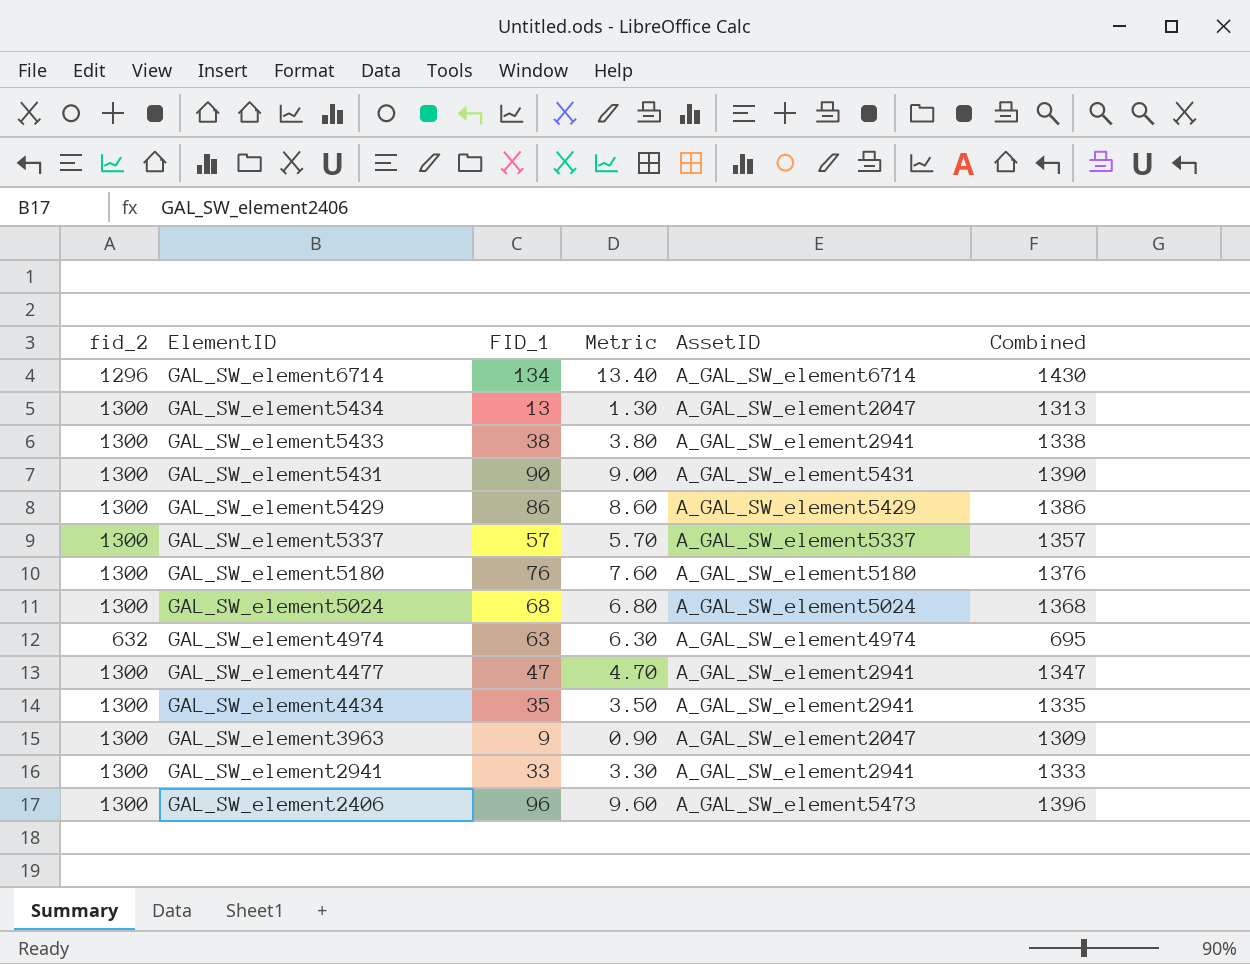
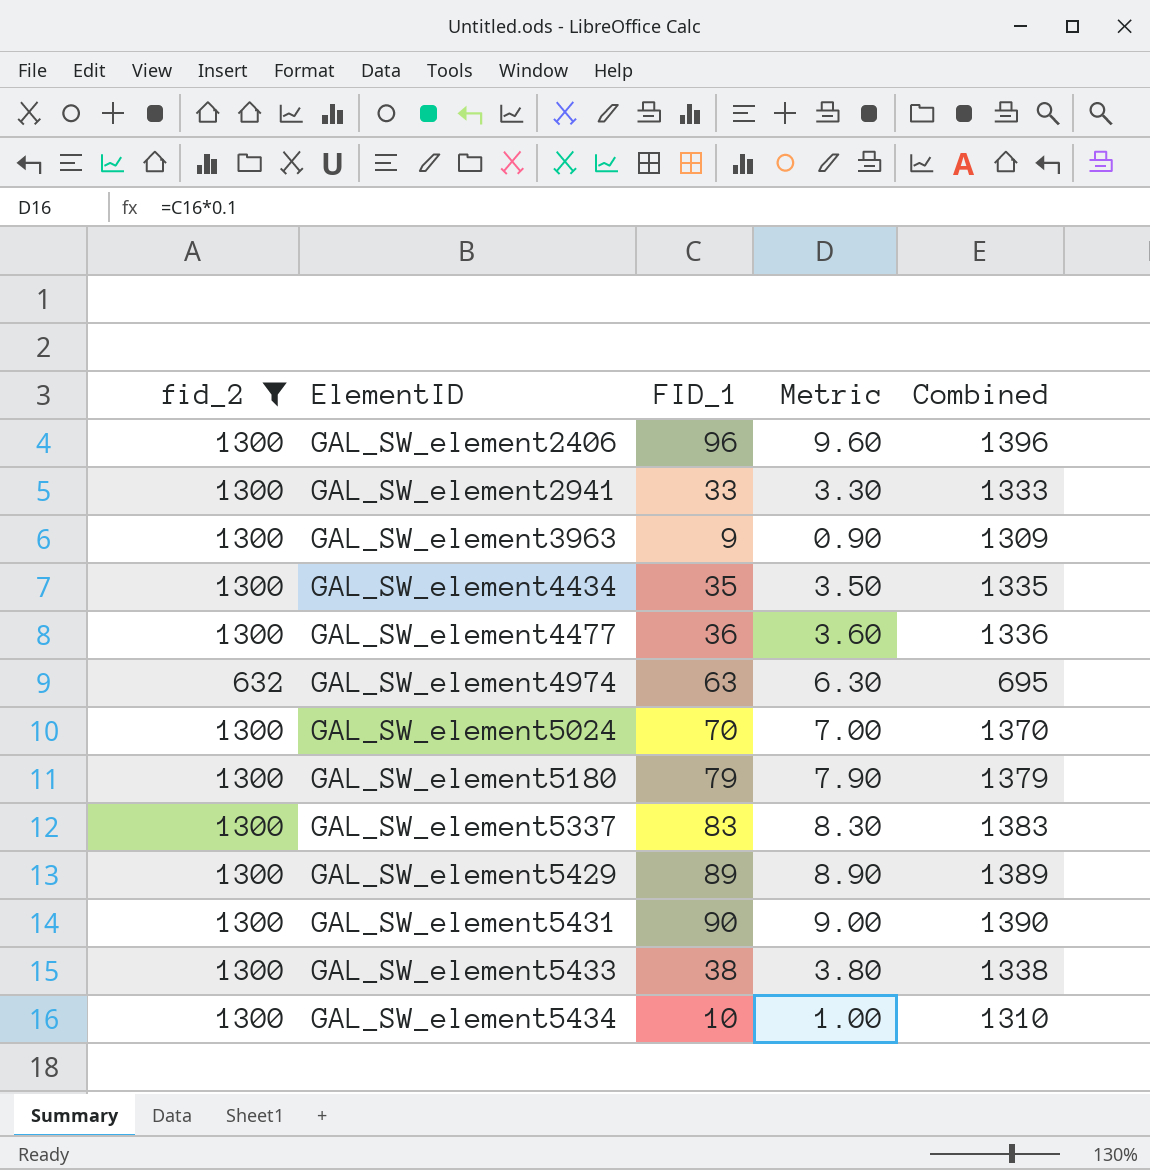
filter: none -> fid_2 != 1296
row order: ElementID descending -> ElementID ascending
column AssetID | position: 5 -> none
GAL_SW_element4477 | FID_1: 47 -> 36
GAL_SW_element4477 | Metric: 4.70 -> 3.60
GAL_SW_element4477 | Combined: 1347 -> 1336
GAL_SW_element5024 | FID_1: 68 -> 70
GAL_SW_element5024 | Metric: 6.80 -> 7.00
GAL_SW_element5024 | Combined: 1368 -> 1370
GAL_SW_element5180 | FID_1: 76 -> 79
GAL_SW_element5180 | Metric: 7.60 -> 7.90
GAL_SW_element5180 | Combined: 1376 -> 1379
GAL_SW_element5337 | FID_1: 57 -> 83
GAL_SW_element5337 | Metric: 5.70 -> 8.30
GAL_SW_element5337 | Combined: 1357 -> 1383
GAL_SW_element5429 | FID_1: 86 -> 89
GAL_SW_element5429 | Metric: 8.60 -> 8.90
GAL_SW_element5429 | Combined: 1386 -> 1389
GAL_SW_element5434 | FID_1: 13 -> 10
GAL_SW_element5434 | Metric: 1.30 -> 1.00
GAL_SW_element5434 | Combined: 1313 -> 1310

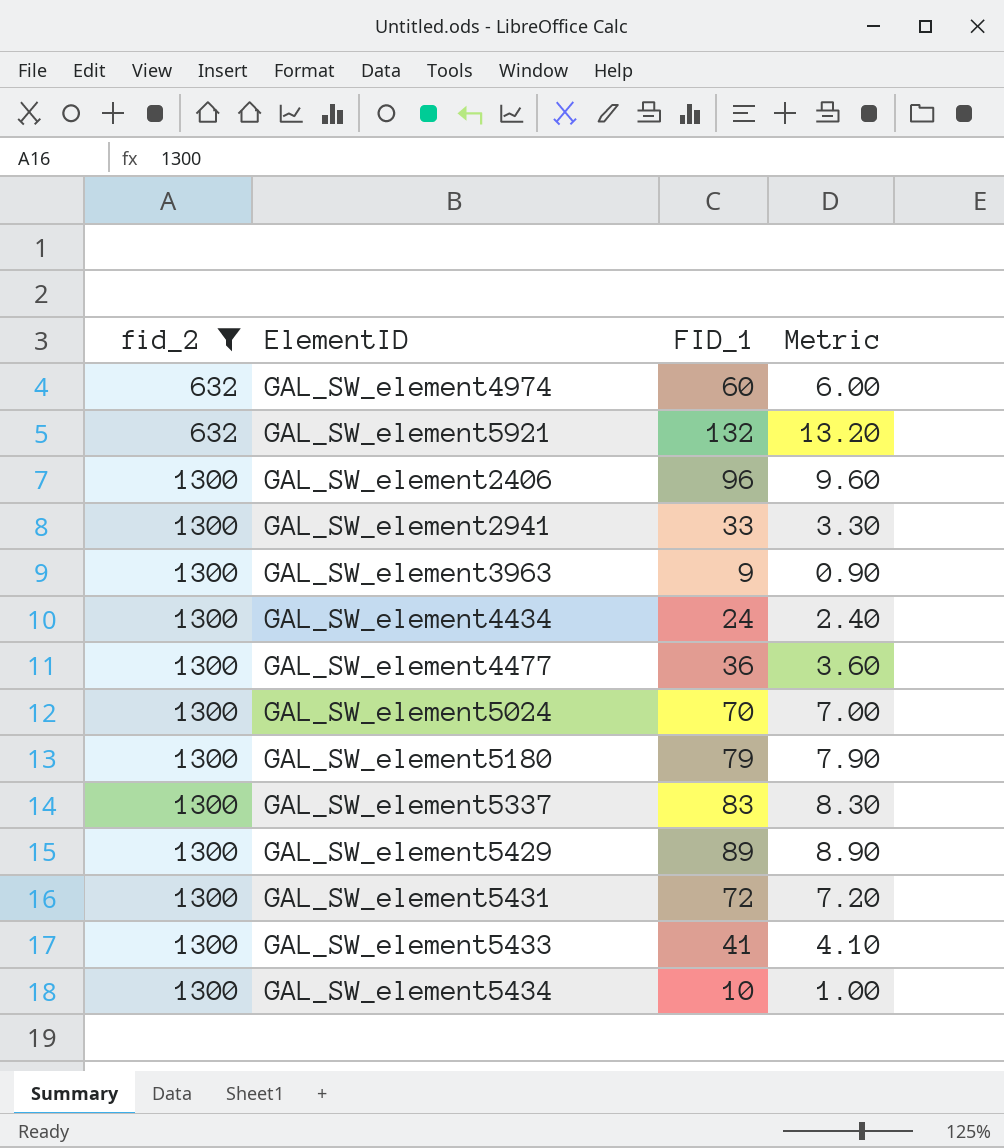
row order: ElementID ascending -> fid_2 ascending
column Combined | formula: [fid_2] + [FID_1] -> none
GAL_SW_element4974 | FID_1: 63 -> 60
GAL_SW_element4974 | Metric: 6.30 -> 6.00
row GAL_SW_element5921: none -> 632 | 132 | 13.20
GAL_SW_element4434 | FID_1: 35 -> 24
GAL_SW_element4434 | Metric: 3.50 -> 2.40
GAL_SW_element5431 | FID_1: 90 -> 72
GAL_SW_element5431 | Metric: 9.00 -> 7.20
GAL_SW_element5433 | FID_1: 38 -> 41
GAL_SW_element5433 | Metric: 3.80 -> 4.10

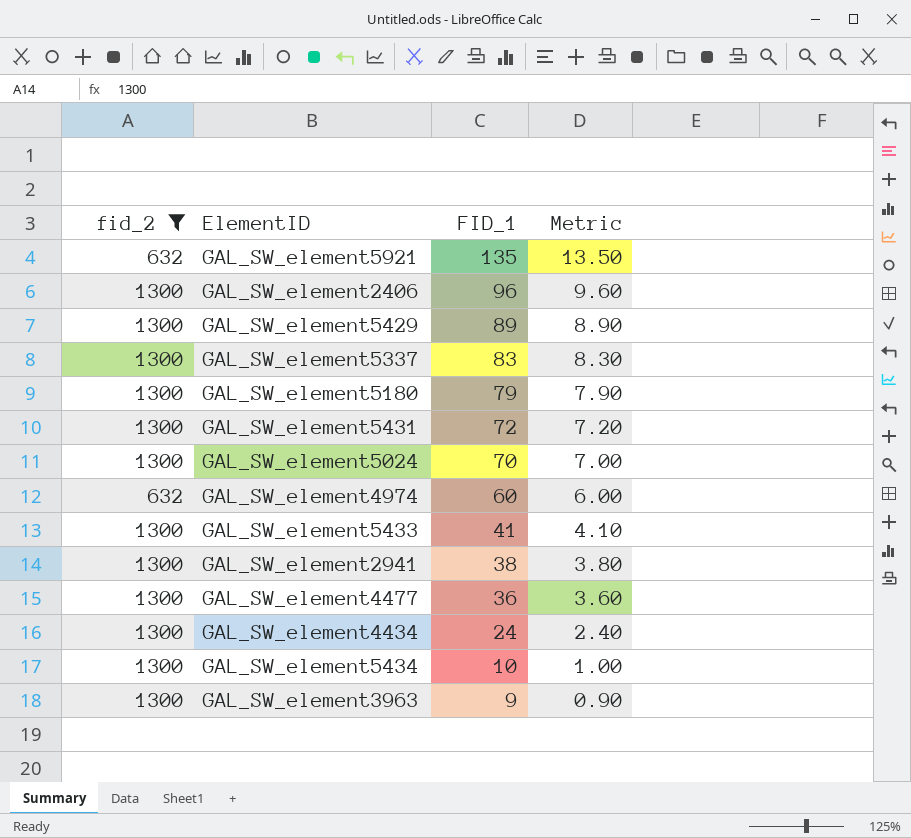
row order: fid_2 ascending -> FID_1 descending
GAL_SW_element5921 | FID_1: 132 -> 135
GAL_SW_element5921 | Metric: 13.20 -> 13.50
GAL_SW_element2941 | FID_1: 33 -> 38
GAL_SW_element2941 | Metric: 3.30 -> 3.80

